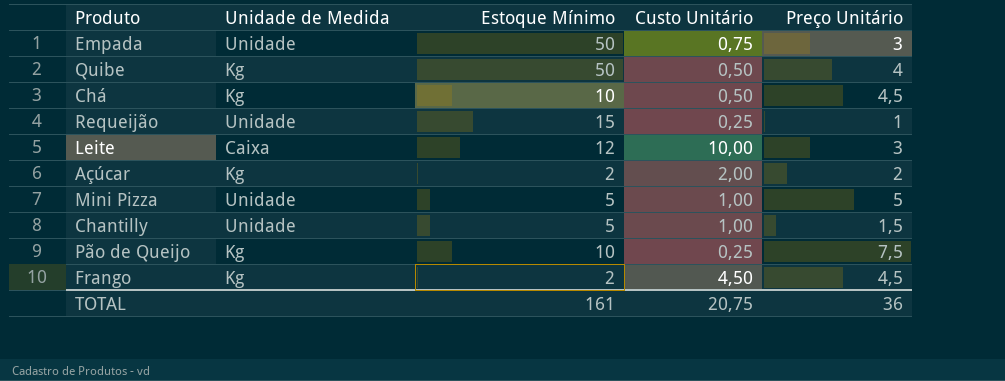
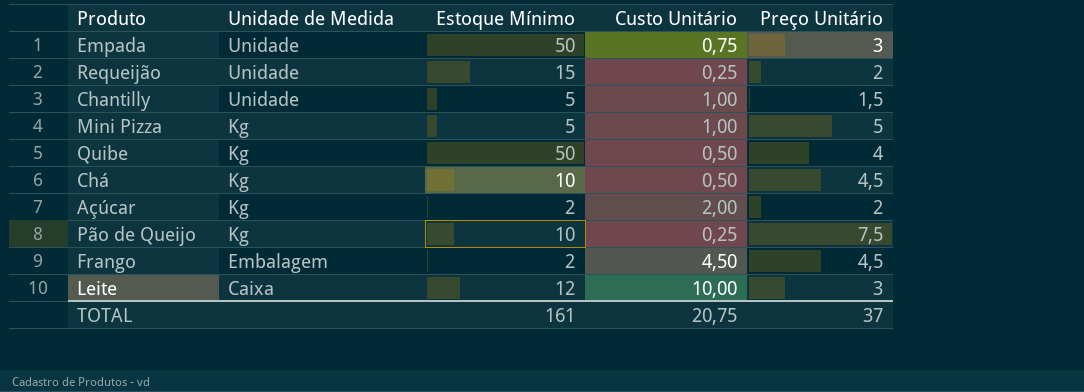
row order: none -> Unidade de Medida descending
Requeijão | Preço Unitário: 1 -> 2
Mini Pizza | Unidade de Medida: Unidade -> Kg
Frango | Unidade de Medida: Kg -> Embalagem
TOTAL | Preço Unitário: 36 -> 37

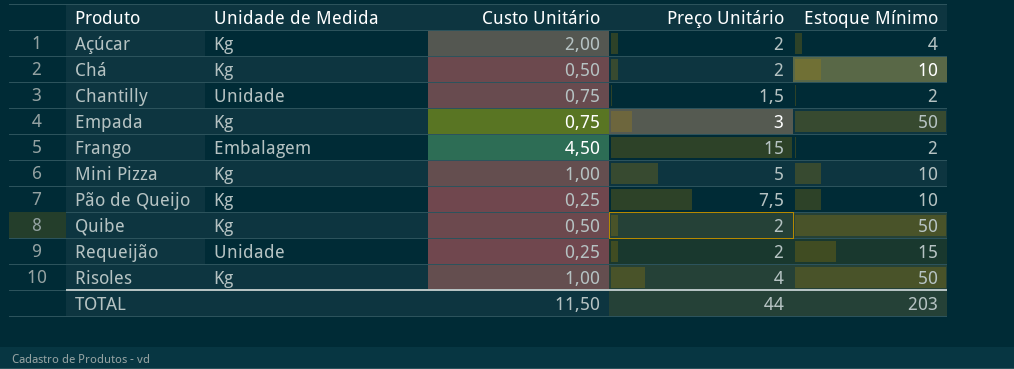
row order: Unidade de Medida descending -> Produto ascending
column Estoque Mínimo | position: 3 -> 5
row Leite: Caixa | 12 | 10,00 | 3 -> none
Açúcar | Estoque Mínimo: 2 -> 4
Chá | Preço Unitário: 4,5 -> 2
Chantilly | Custo Unitário: 1,00 -> 0,75
Chantilly | Estoque Mínimo: 5 -> 2
Empada | Unidade de Medida: Unidade -> Kg
Frango | Preço Unitário: 4,5 -> 15
Mini Pizza | Estoque Mínimo: 5 -> 10
Quibe | Preço Unitário: 4 -> 2
row Risoles: none -> Kg | 1,00 | 4 | 50
TOTAL | Custo Unitário: 20,75 -> 11,50
TOTAL | Preço Unitário: 37 -> 44
TOTAL | Estoque Mínimo: 161 -> 203

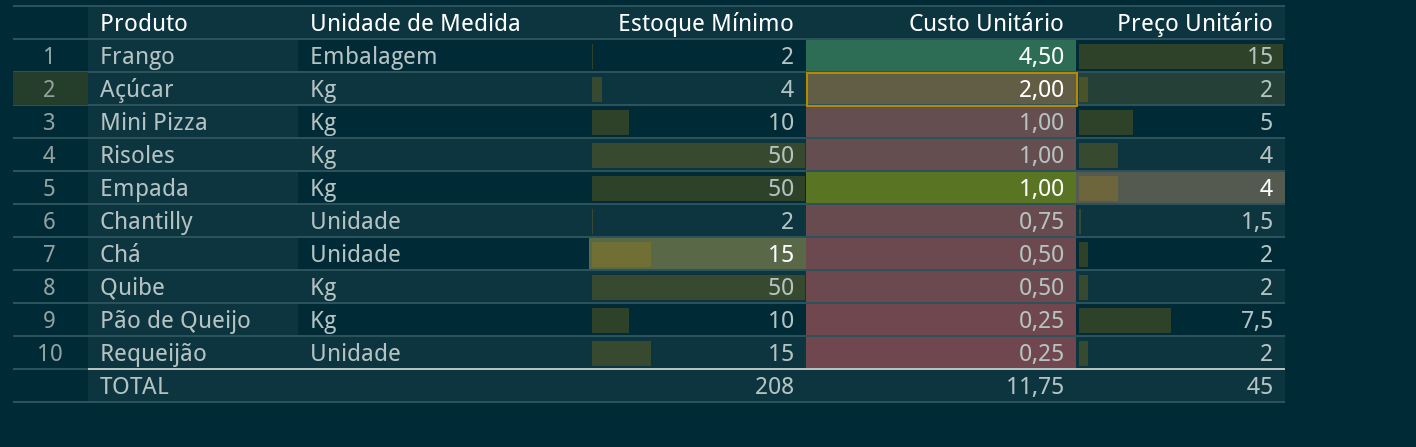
row order: Produto ascending -> Custo Unitário descending
column Estoque Mínimo | position: 5 -> 3
Empada | Custo Unitário: 0,75 -> 1,00
Empada | Preço Unitário: 3 -> 4
Chá | Unidade de Medida: Kg -> Unidade
Chá | Estoque Mínimo: 10 -> 15
TOTAL | Estoque Mínimo: 203 -> 208
TOTAL | Custo Unitário: 11,50 -> 11,75
TOTAL | Preço Unitário: 44 -> 45

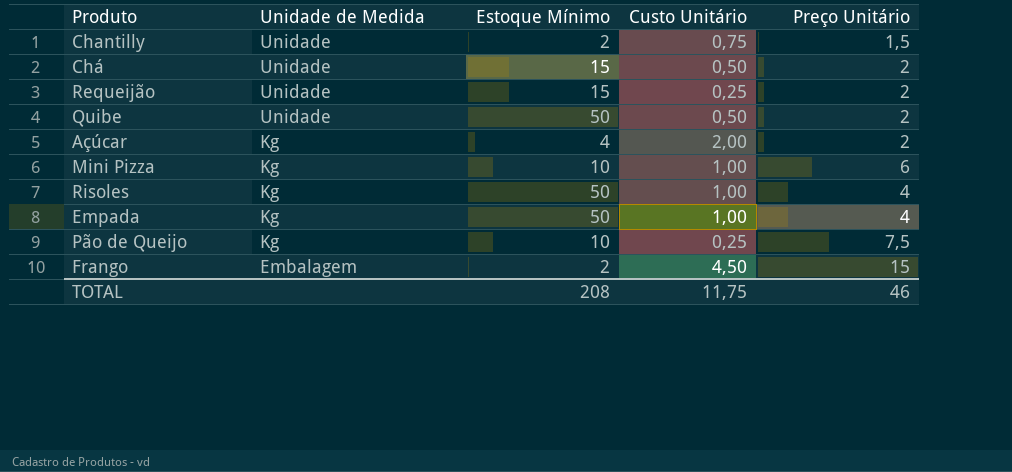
row order: Custo Unitário descending -> Unidade de Medida descending
Quibe | Unidade de Medida: Kg -> Unidade
Mini Pizza | Preço Unitário: 5 -> 6
TOTAL | Preço Unitário: 45 -> 46

